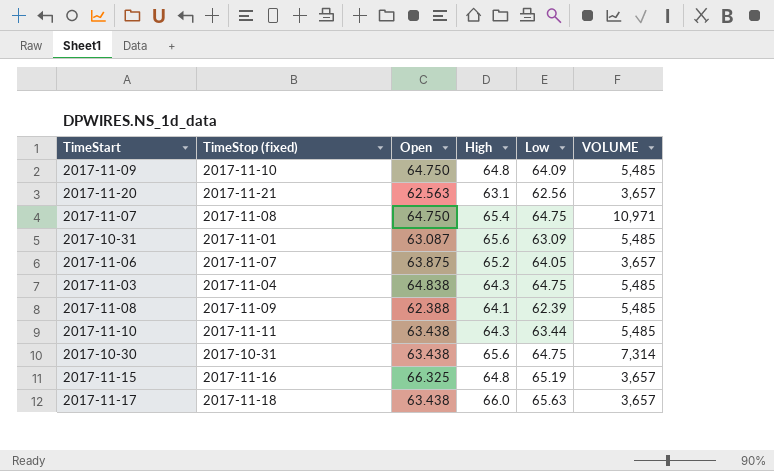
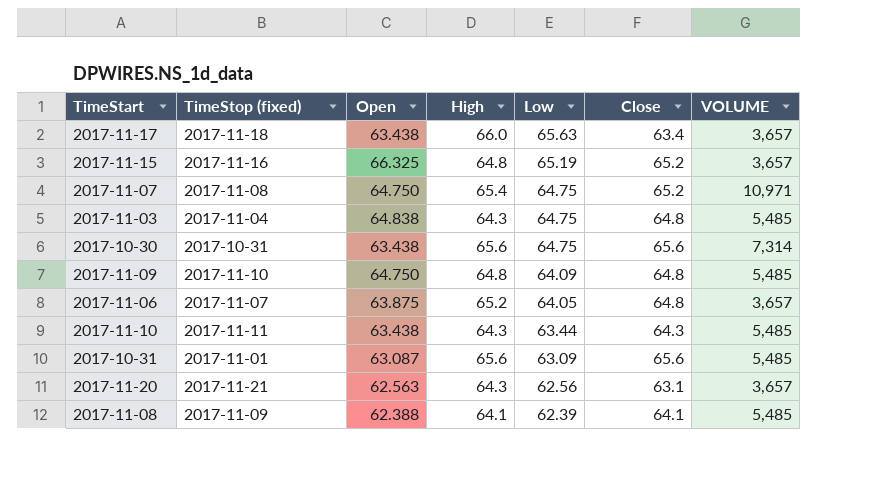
row order: none -> Low descending
column Close | position: none -> 6
2017-11-20 | High: 63.1 -> 64.3

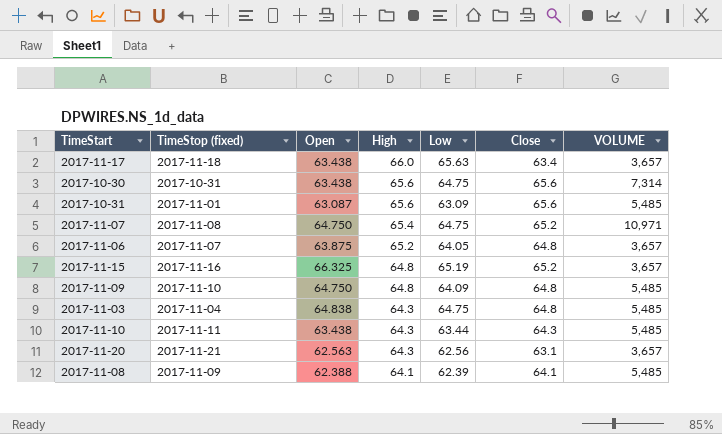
row order: Low descending -> High descending

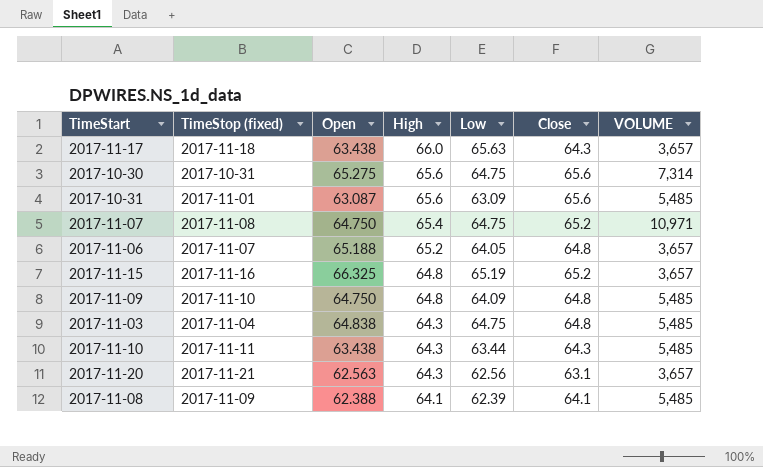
2017-11-17 | Close: 63.4 -> 64.3
2017-10-30 | Open: 63.438 -> 65.275
2017-11-06 | Open: 63.875 -> 65.188

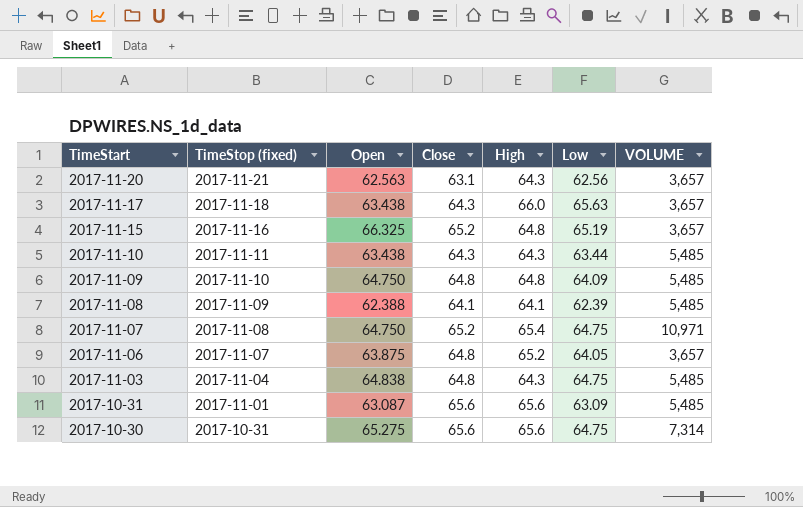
row order: High descending -> TimeStart descending
column Close | position: 6 -> 4
2017-11-06 | Open: 65.188 -> 63.875

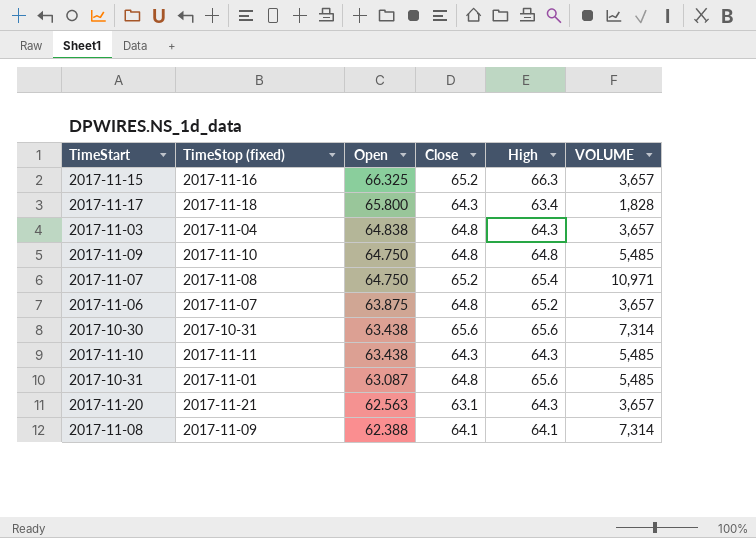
row order: TimeStart descending -> Open descending
column Low | position: 6 -> none
2017-11-15 | High: 64.8 -> 66.3
2017-11-17 | Open: 63.438 -> 65.800
2017-11-17 | High: 66.0 -> 63.4
2017-11-17 | VOLUME: 3,657 -> 1,828
2017-11-03 | VOLUME: 5,485 -> 3,657
2017-10-30 | Open: 65.275 -> 63.438
2017-10-31 | Close: 65.6 -> 64.8
2017-11-08 | VOLUME: 5,485 -> 7,314

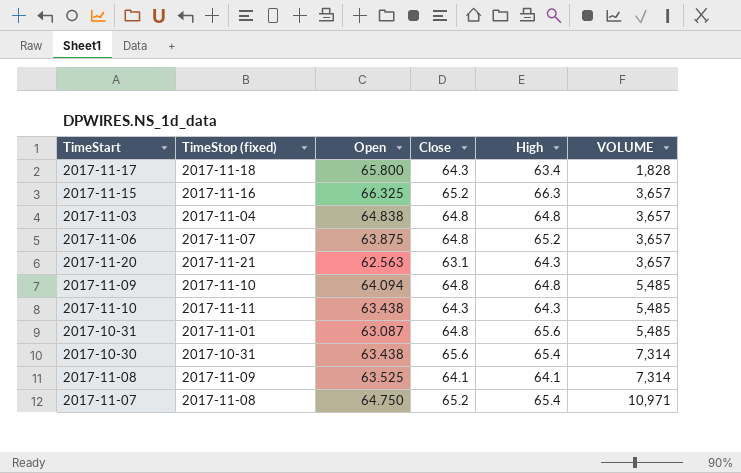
row order: Open descending -> VOLUME ascending
2017-11-03 | High: 64.3 -> 64.8
2017-11-09 | Open: 64.750 -> 64.094
2017-10-30 | High: 65.6 -> 65.4
2017-11-08 | Open: 62.388 -> 63.525

